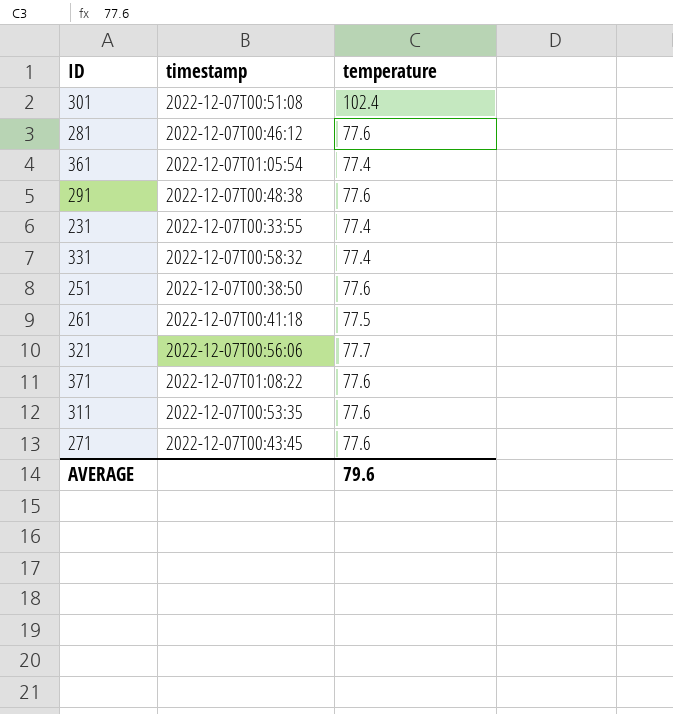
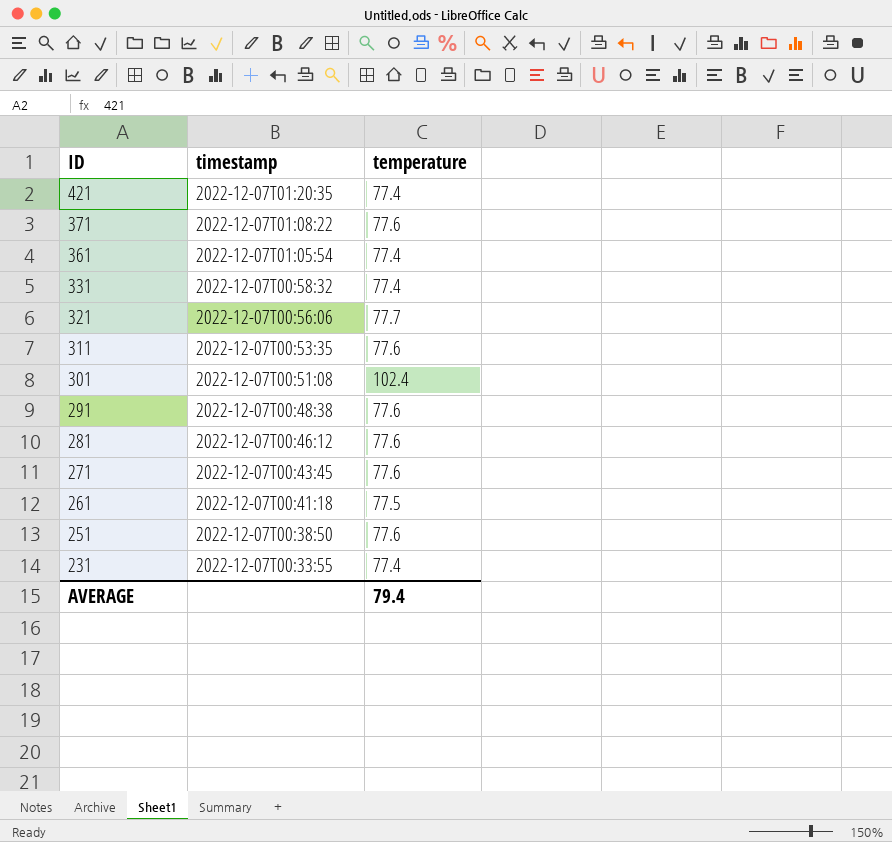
row order: none -> ID descending
row 421: none -> 2022-12-07T01:20:35 | 77.4
AVERAGE | temperature: 79.6 -> 79.4

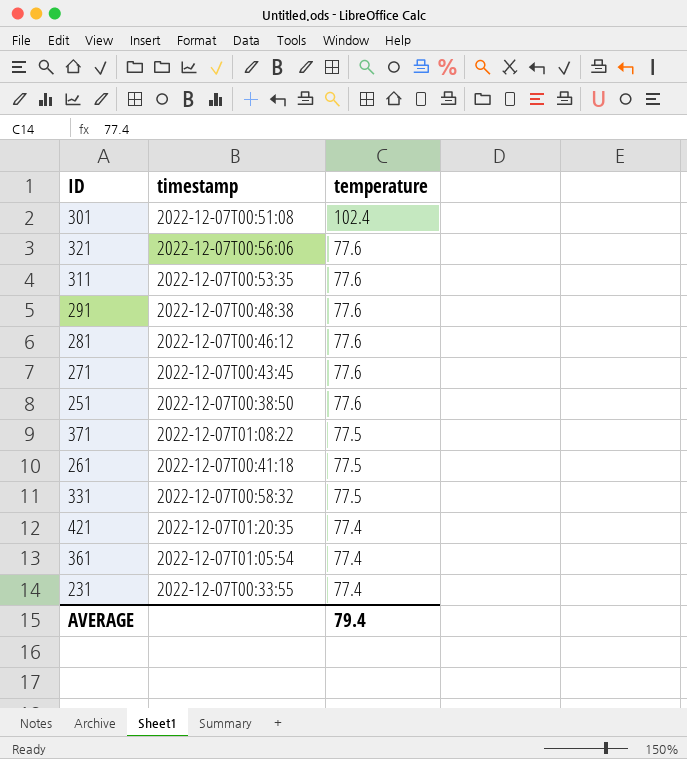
row order: ID descending -> temperature descending
321 | temperature: 77.7 -> 77.6
371 | temperature: 77.6 -> 77.5
331 | temperature: 77.4 -> 77.5

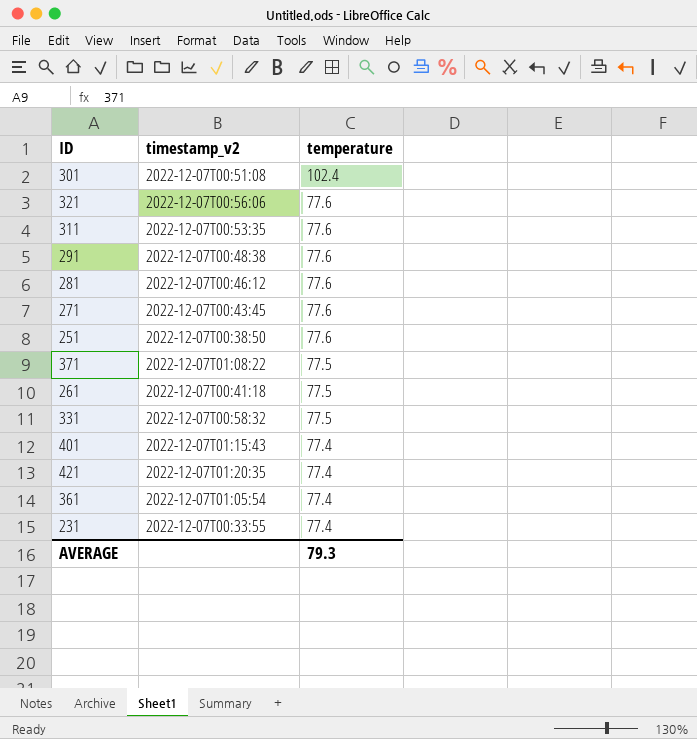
column name: timestamp -> timestamp_v2
row 401: none -> 2022-12-07T01:15:43 | 77.4
AVERAGE | temperature: 79.4 -> 79.3

